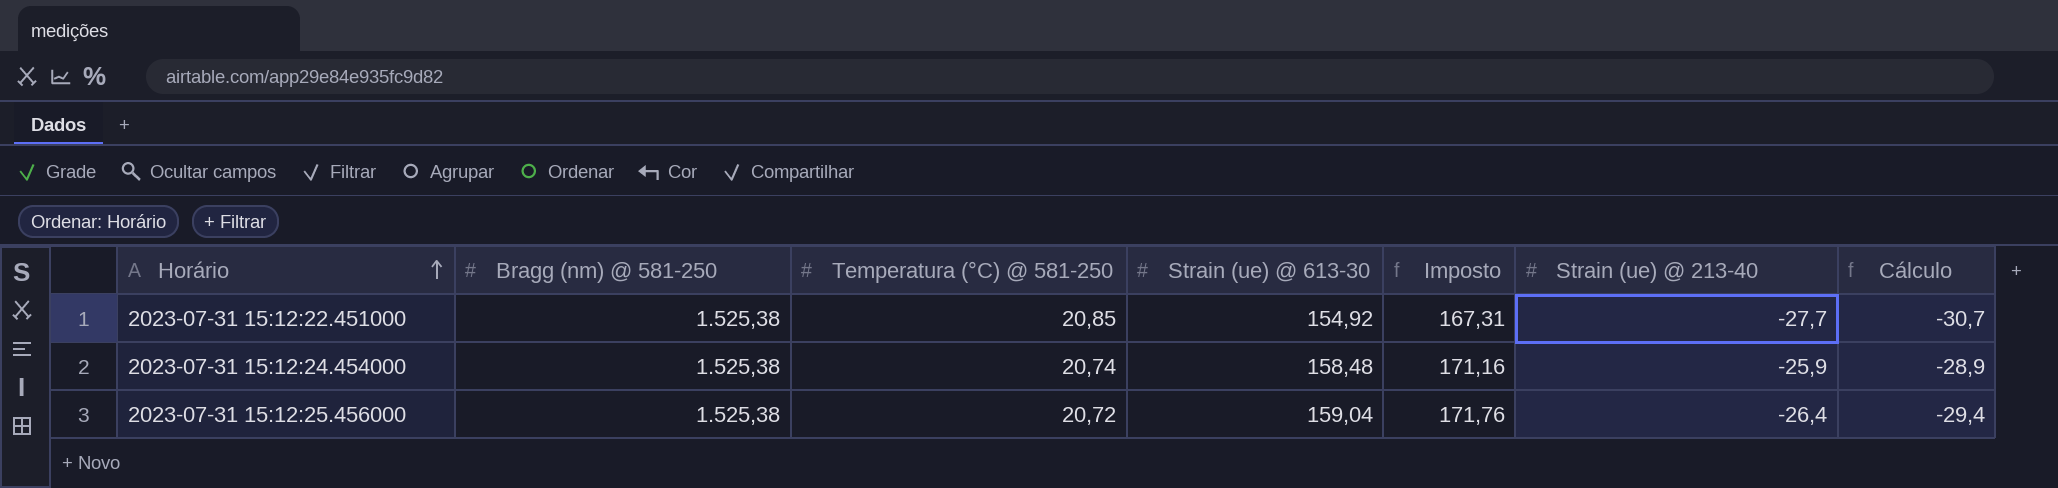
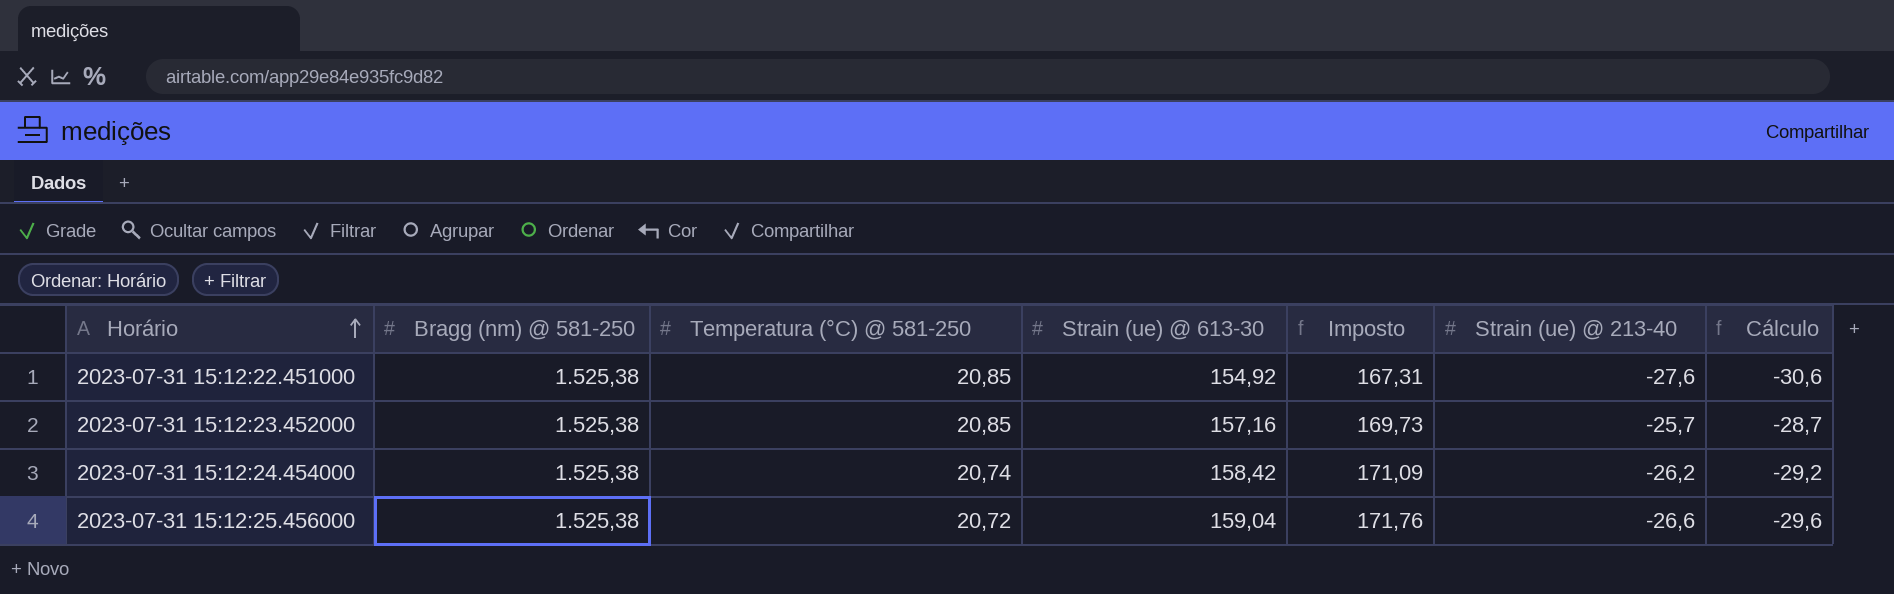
2023-07-31 15:12:22.451000 | Strain (ue) @ 213-40: -27,7 -> -27,6
2023-07-31 15:12:22.451000 | Cálculo: -30,7 -> -30,6
row 2023-07-31 15:12:23.452000: none -> 1.525,38 | 20,85 | 157,16 | 169,73 | -25,7 | -28,7
2023-07-31 15:12:24.454000 | Strain (ue) @ 613-30: 158,48 -> 158,42
2023-07-31 15:12:24.454000 | Imposto: 171,16 -> 171,09
2023-07-31 15:12:24.454000 | Strain (ue) @ 213-40: -25,9 -> -26,2
2023-07-31 15:12:24.454000 | Cálculo: -28,9 -> -29,2
2023-07-31 15:12:25.456000 | Strain (ue) @ 213-40: -26,4 -> -26,6
2023-07-31 15:12:25.456000 | Cálculo: -29,4 -> -29,6

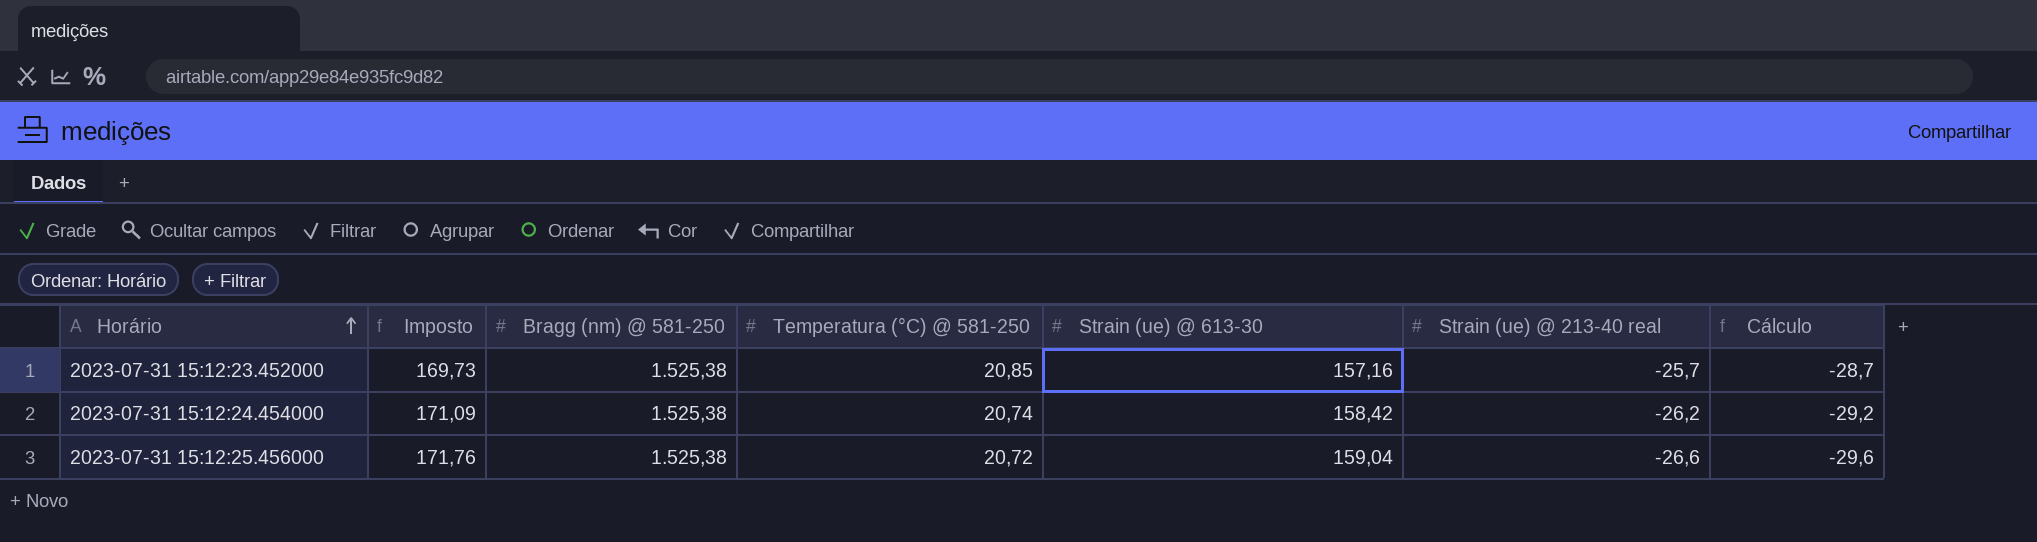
column Imposto | position: 5 -> 2
column name: Strain (ue) @ 213-40 -> Strain (ue) @ 213-40 real
row 2023-07-31 15:12:22.451000: 1.525,38 | 20,85 | 154,92 | 167,31 | -27,6 | -30,6 -> none

